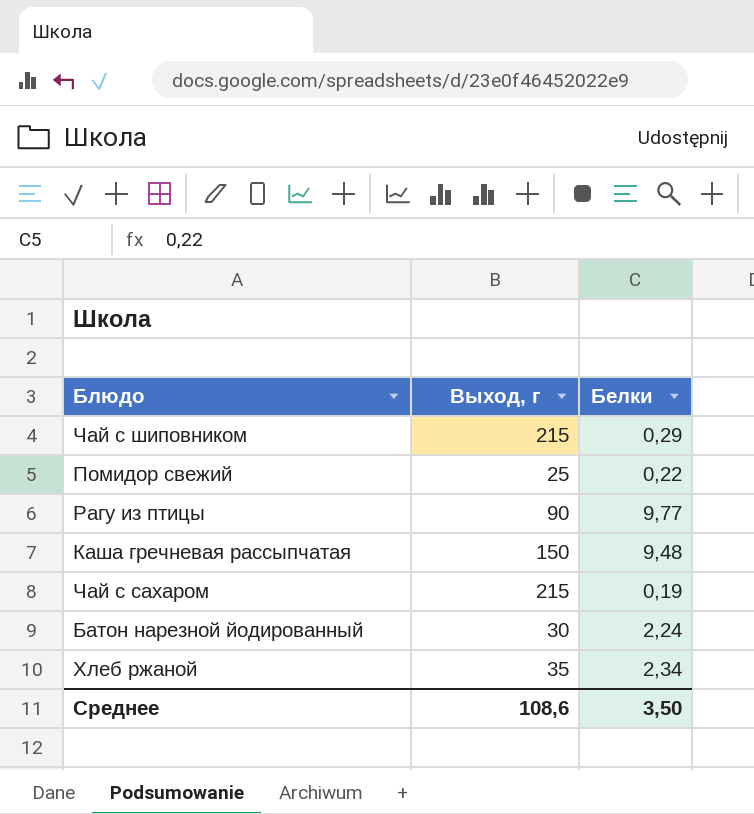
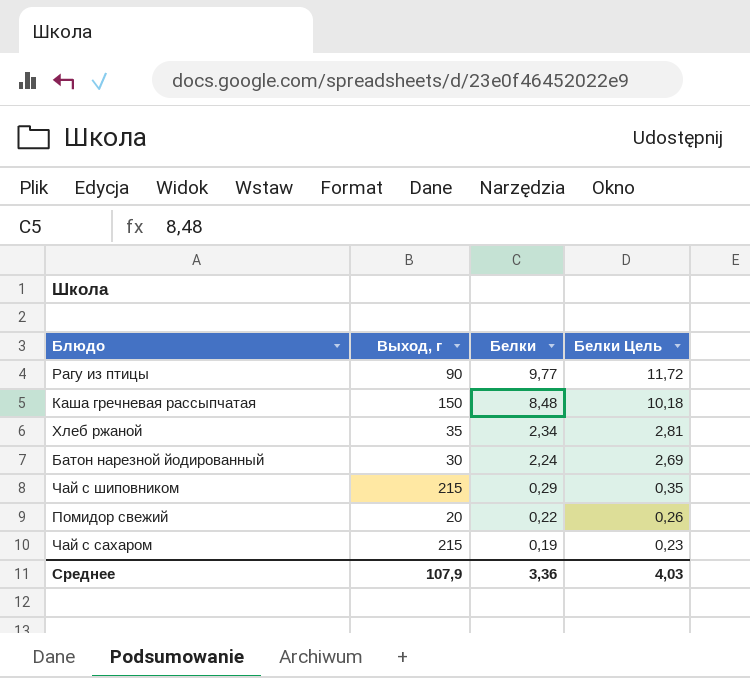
row order: none -> Белки descending
column Белки Цель | formula: none -> [Белки] * 1,2
Каша гречневая рассыпчатая | Белки: 9,48 -> 8,48
Помидор свежий | Выход, г: 25 -> 20
Среднее | Выход, г: 108,6 -> 107,9
Среднее | Белки: 3,50 -> 3,36

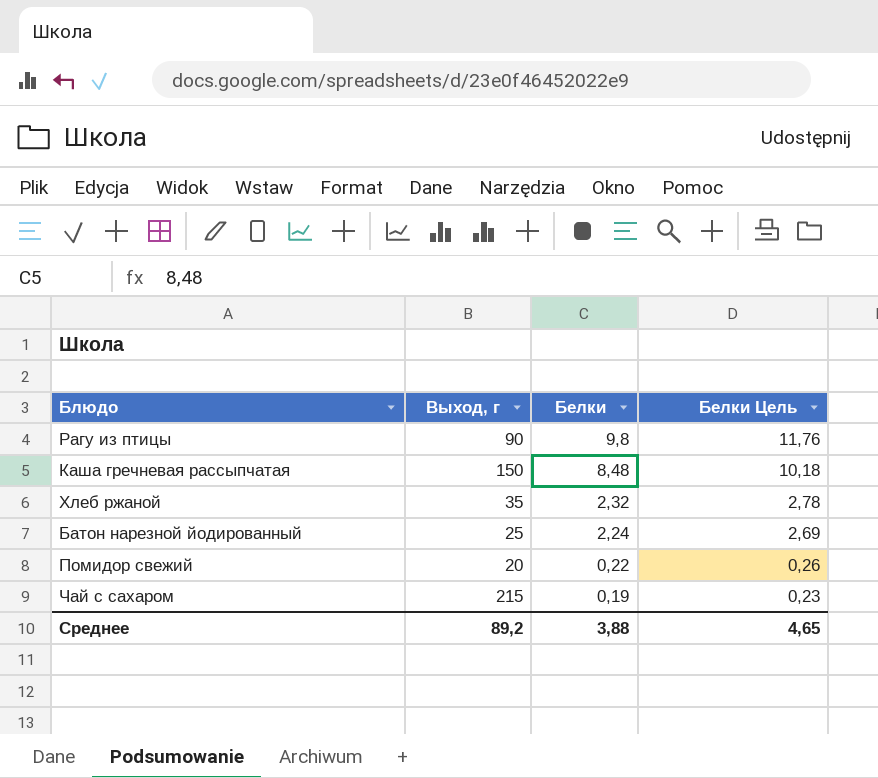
row Чай с шиповником: 215 | 0,29 | 0,35 -> none
Рагу из птицы | Белки: 9,77 -> 9,8
Рагу из птицы | Белки Цель: 11,72 -> 11,76
Хлеб ржаной | Белки: 2,34 -> 2,32
Хлеб ржаной | Белки Цель: 2,81 -> 2,78
Батон нарезной йодированный | Выход, г: 30 -> 25
Среднее | Выход, г: 107,9 -> 89,2
Среднее | Белки: 3,36 -> 3,88
Среднее | Белки Цель: 4,03 -> 4,65

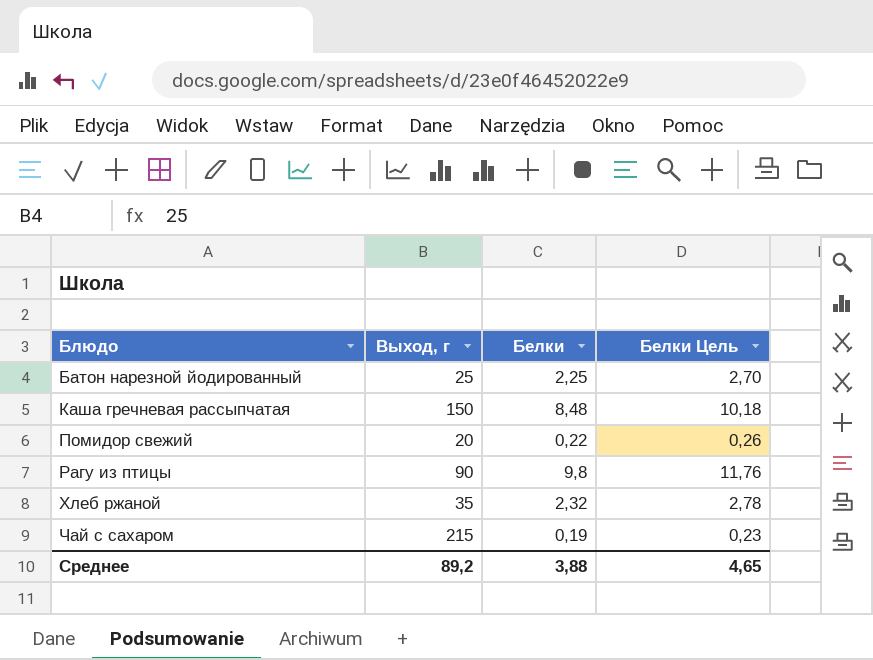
row order: Белки descending -> Блюдо ascending
Батон нарезной йодированный | Белки: 2,24 -> 2,25
Батон нарезной йодированный | Белки Цель: 2,69 -> 2,70

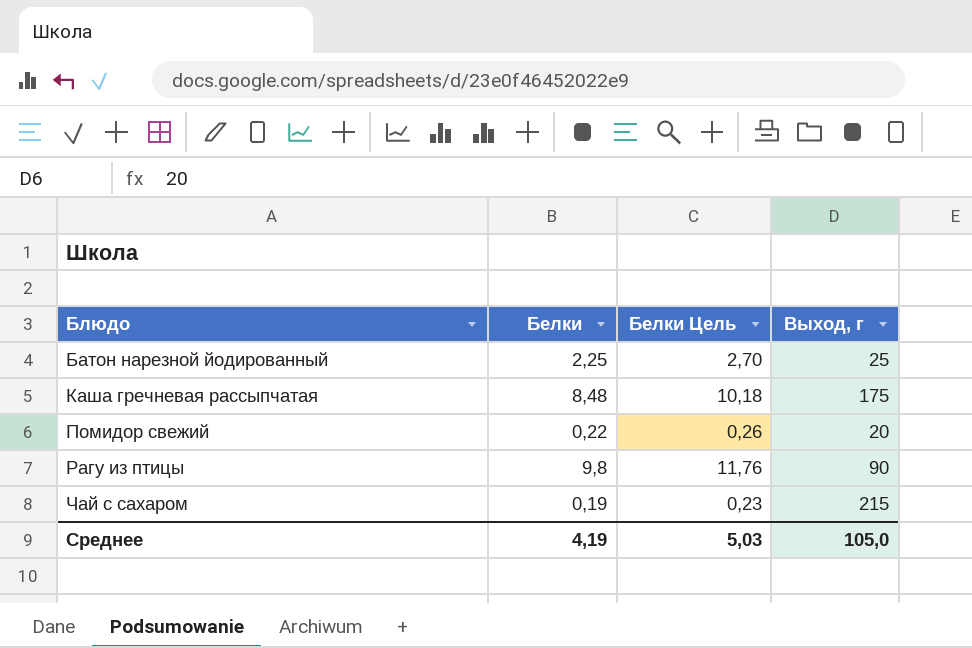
column Выход, г | position: 2 -> 4
row Хлеб ржаной: 35 | 2,32 | 2,78 -> none
Каша гречневая рассыпчатая | Выход, г: 150 -> 175
Среднее | Белки: 3,88 -> 4,19
Среднее | Белки Цель: 4,65 -> 5,03
Среднее | Выход, г: 89,2 -> 105,0

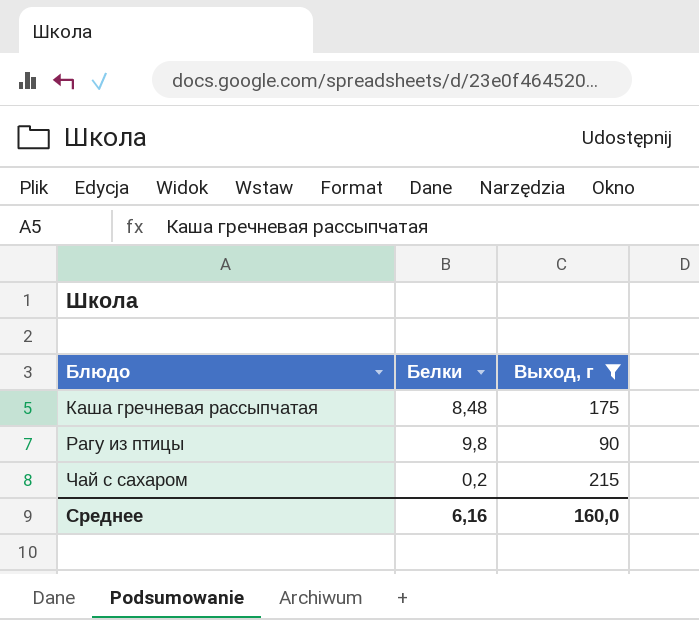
filter: none -> Выход, г >= 90
column Белки Цель | formula: [Белки] * 1,2 -> none
Чай с сахаром | Белки: 0,19 -> 0,2
Среднее | Белки: 4,19 -> 6,16
Среднее | Выход, г: 105,0 -> 160,0

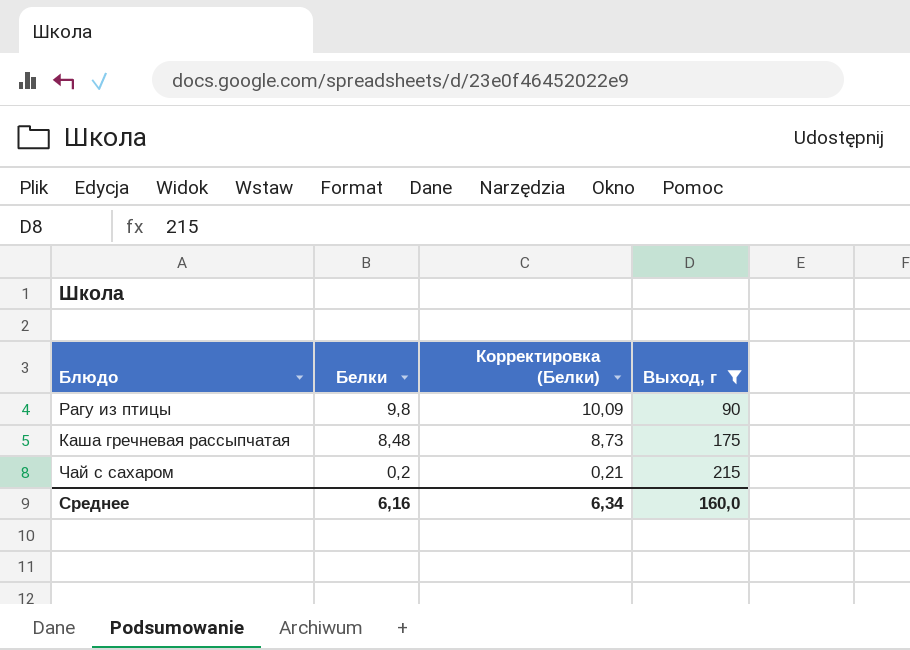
row order: Блюдо ascending -> Белки descending
column Корректировка (Белки) | formula: none -> [Белки] * 1,03

